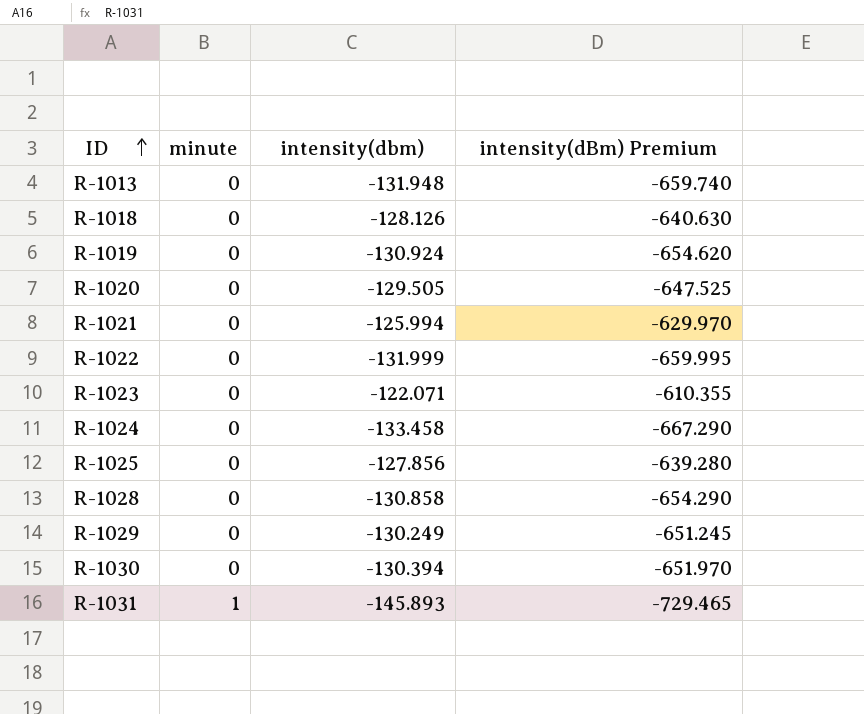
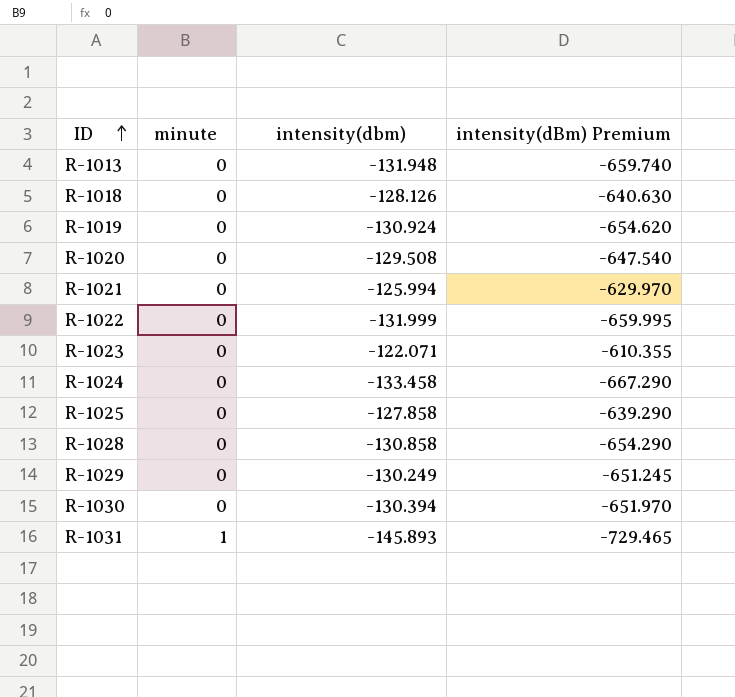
R-1020 | intensity(dbm): -129.505 -> -129.508
R-1020 | intensity(dBm) Premium: -647.525 -> -647.540
R-1025 | intensity(dbm): -127.856 -> -127.858
R-1025 | intensity(dBm) Premium: -639.280 -> -639.290

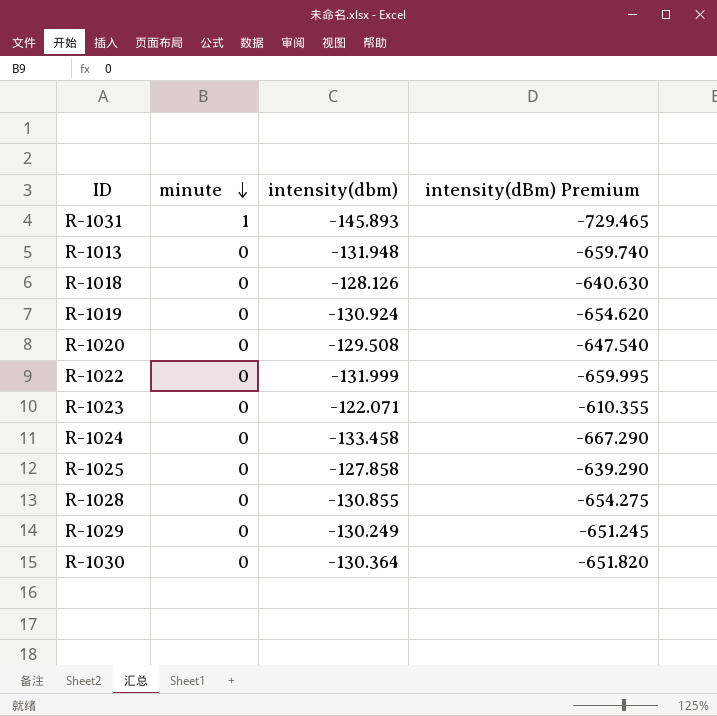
row order: ID ascending -> minute descending
row R-1021: 0 | -125.994 | -629.970 -> none
R-1028 | intensity(dbm): -130.858 -> -130.855
R-1028 | intensity(dBm) Premium: -654.290 -> -654.275
R-1030 | intensity(dbm): -130.394 -> -130.364
R-1030 | intensity(dBm) Premium: -651.970 -> -651.820

